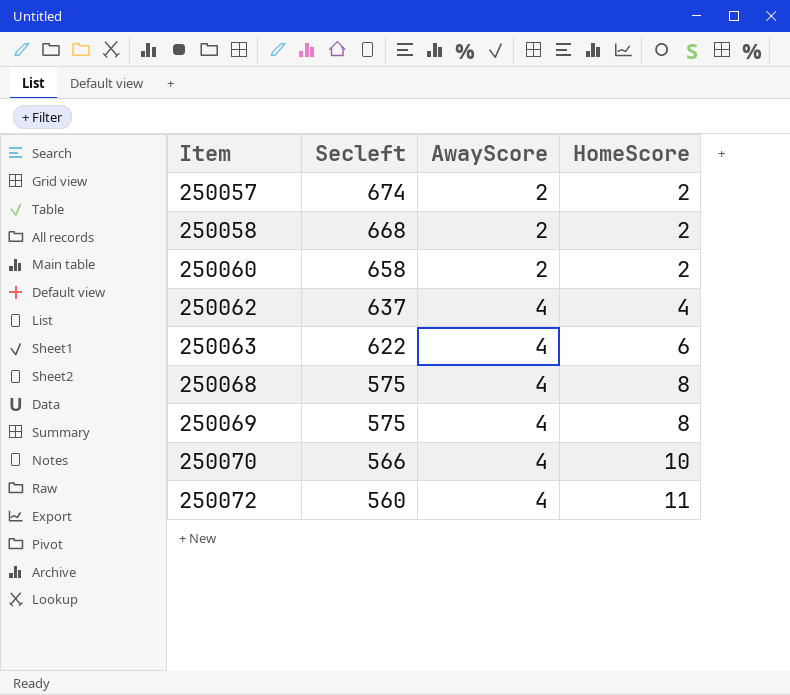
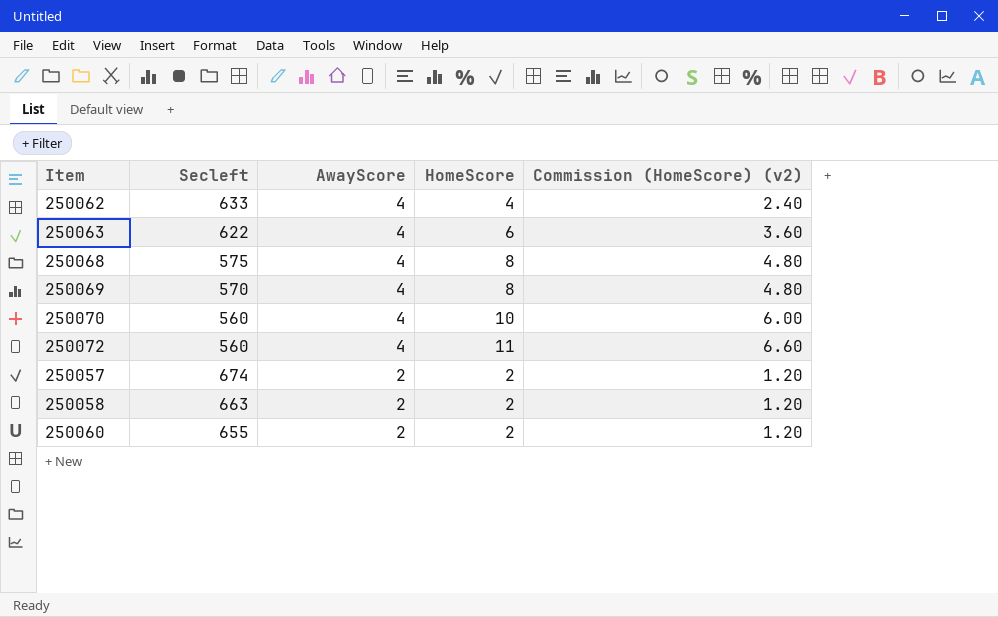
row order: Item ascending -> AwayScore descending
column Commission (HomeScore) (v2) | formula: none -> [HomeScore] * 0.6
250062 | Secleft: 637 -> 633
250069 | Secleft: 575 -> 570
250070 | Secleft: 566 -> 560
250058 | Secleft: 668 -> 663
250060 | Secleft: 658 -> 655

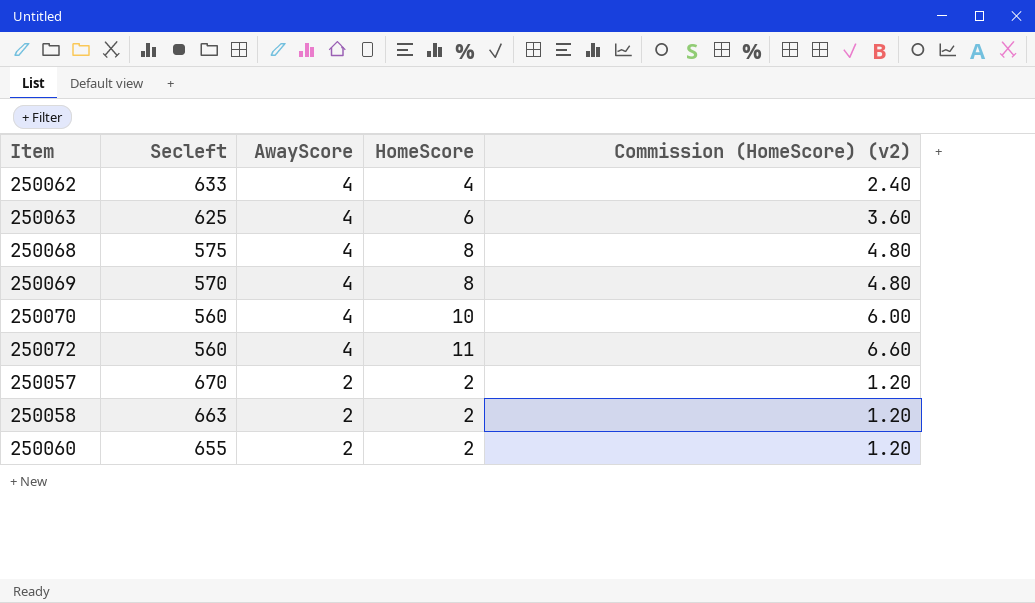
250063 | Secleft: 622 -> 625
250057 | Secleft: 674 -> 670

